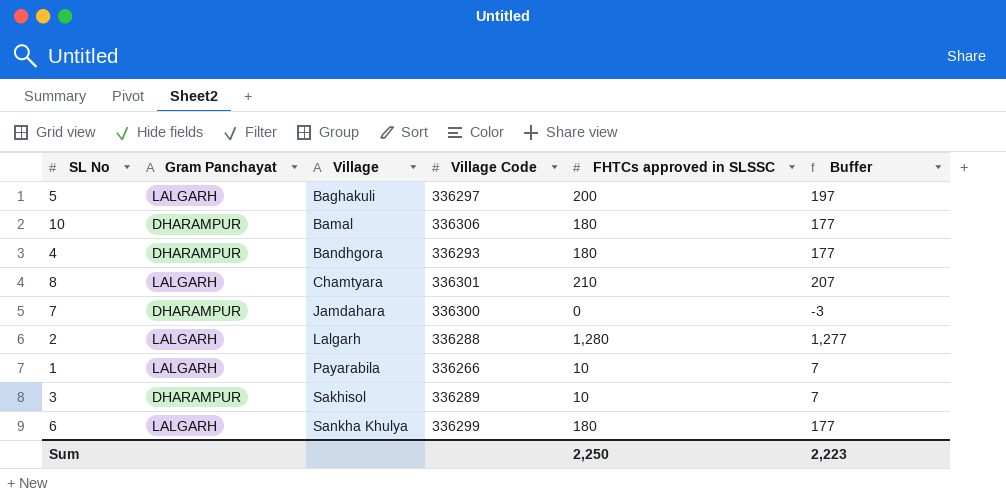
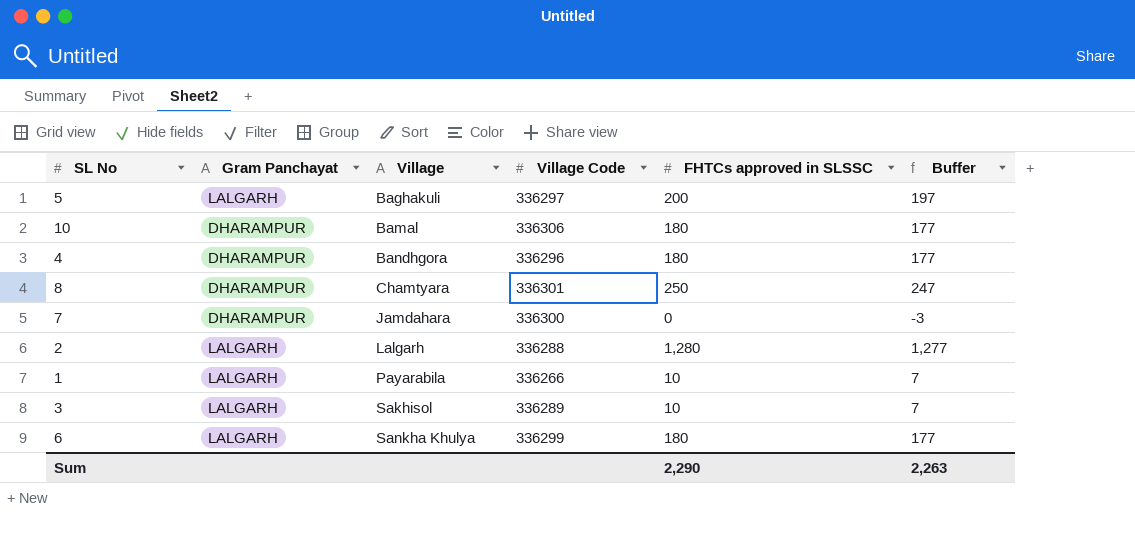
4 | Village Code: 336293 -> 336296
8 | Gram Panchayat: LALGARH -> DHARAMPUR
8 | FHTCs approved in SLSSC: 210 -> 250
8 | Buffer: 207 -> 247
3 | Gram Panchayat: DHARAMPUR -> LALGARH
Sum | FHTCs approved in SLSSC: 2,250 -> 2,290
Sum | Buffer: 2,223 -> 2,263

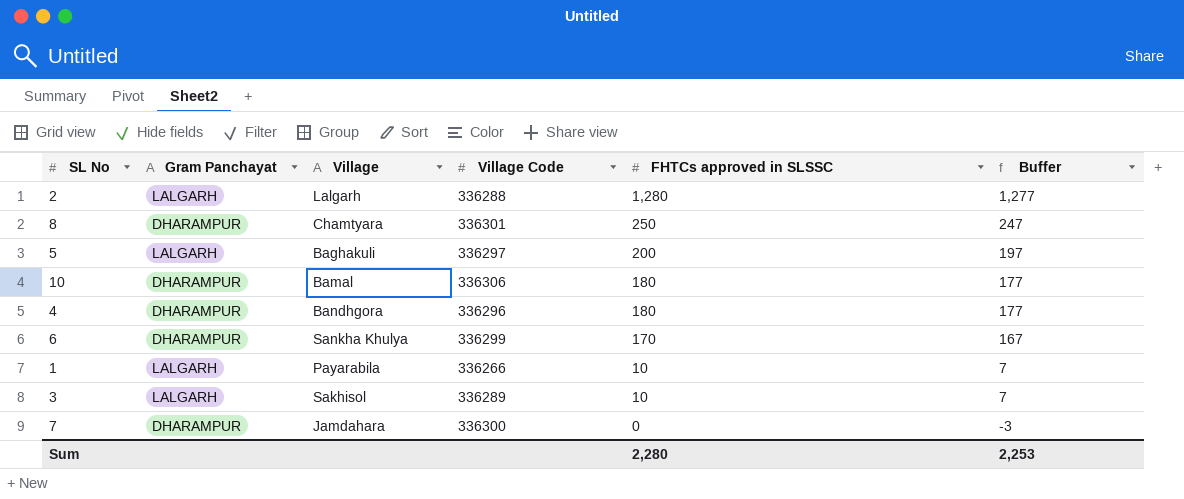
row order: Village ascending -> FHTCs approved in SLSSC descending
6 | Gram Panchayat: LALGARH -> DHARAMPUR
6 | FHTCs approved in SLSSC: 180 -> 170
6 | Buffer: 177 -> 167
Sum | FHTCs approved in SLSSC: 2,290 -> 2,280
Sum | Buffer: 2,263 -> 2,253

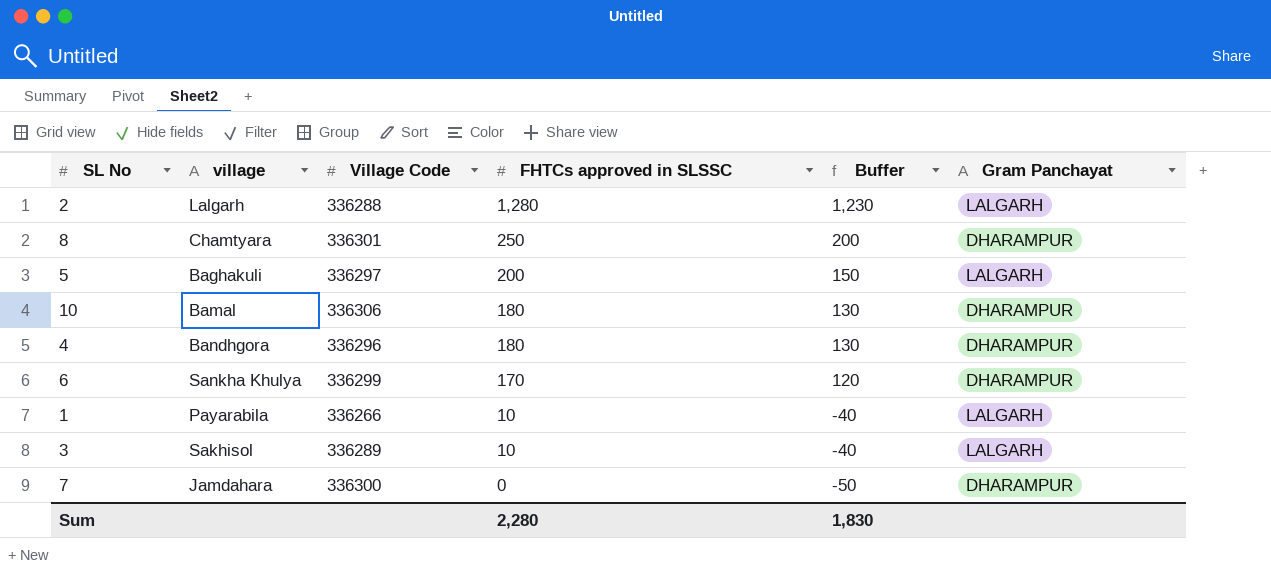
column name: Village -> village
column Buffer | formula: [FHTCs approved in SLSSC] - 3 -> [FHTCs approved in SLSSC] - 50
column Gram Panchayat | position: 2 -> 6
Sum | Buffer: 2,253 -> 1,830

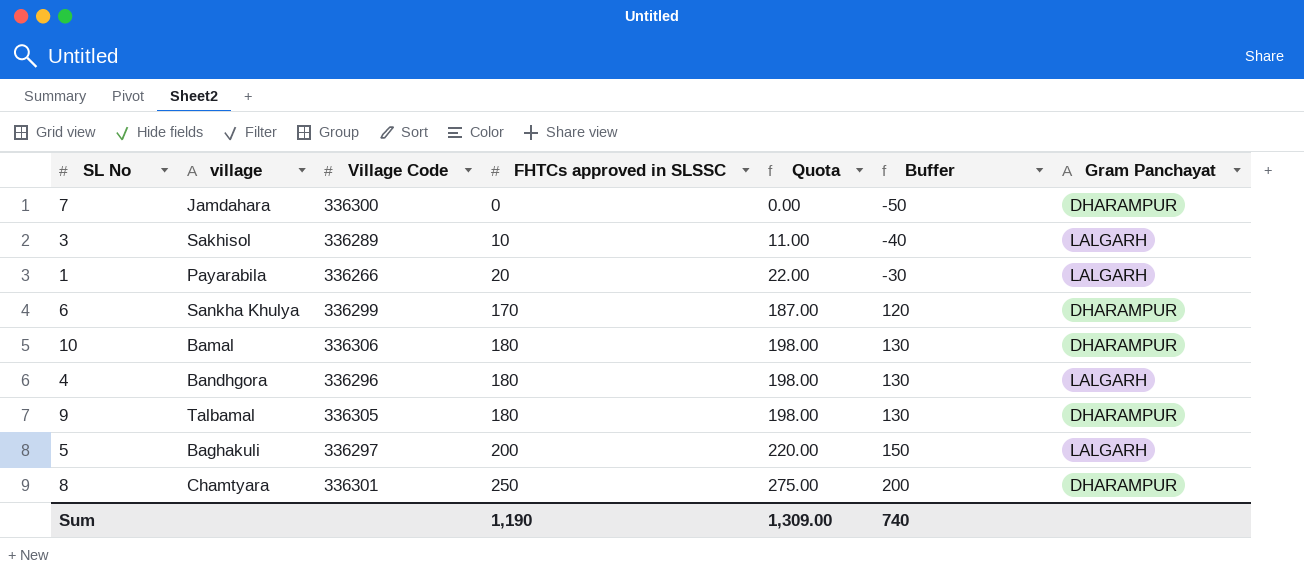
row order: FHTCs approved in SLSSC descending -> FHTCs approved in SLSSC ascending
column Quota | formula: none -> [FHTCs approved in SLSSC] * 1.1
row 2: Lalgarh | 336288 | 1,280 | 1,230 | LALGARH -> none
1 | FHTCs approved in SLSSC: 10 -> 20
1 | Buffer: -40 -> -30
4 | Gram Panchayat: DHARAMPUR -> LALGARH
row 9: none -> Talbamal | 336305 | 180 | 198.00 | 130 | DHARAMPUR
Sum | FHTCs approved in SLSSC: 2,280 -> 1,190
Sum | Buffer: 1,830 -> 740

